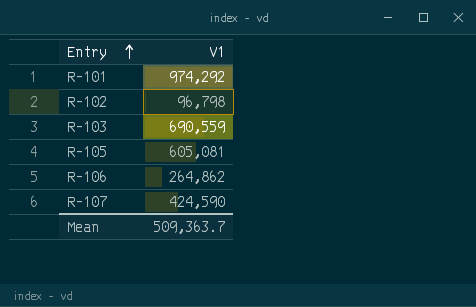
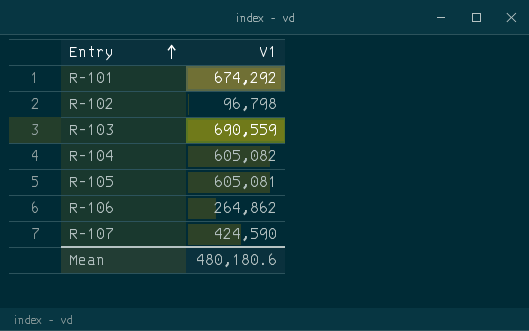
R-101 | V1: 974,292 -> 674,292
row R-104: none -> 605,082
Mean | V1: 509,363.7 -> 480,180.6

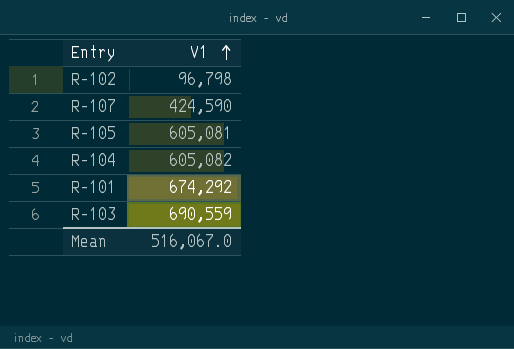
row order: Entry ascending -> V1 ascending
row R-106: 264,862 -> none
Mean | V1: 480,180.6 -> 516,067.0

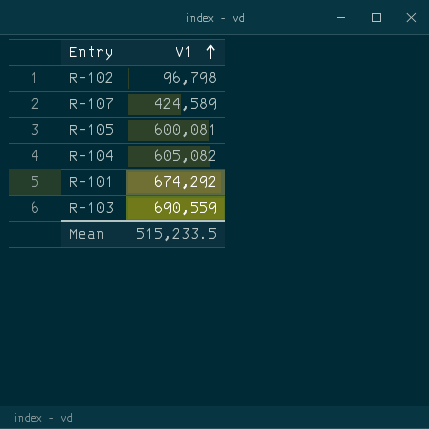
R-107 | V1: 424,590 -> 424,589
R-105 | V1: 605,081 -> 600,081
Mean | V1: 516,067.0 -> 515,233.5

